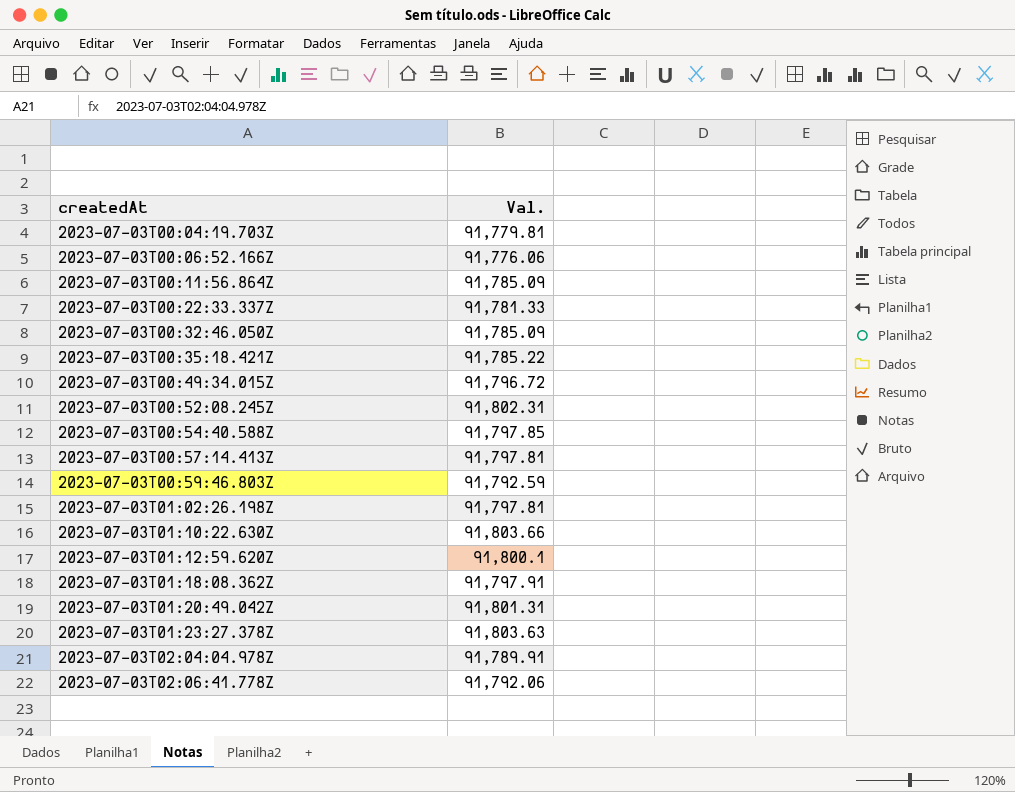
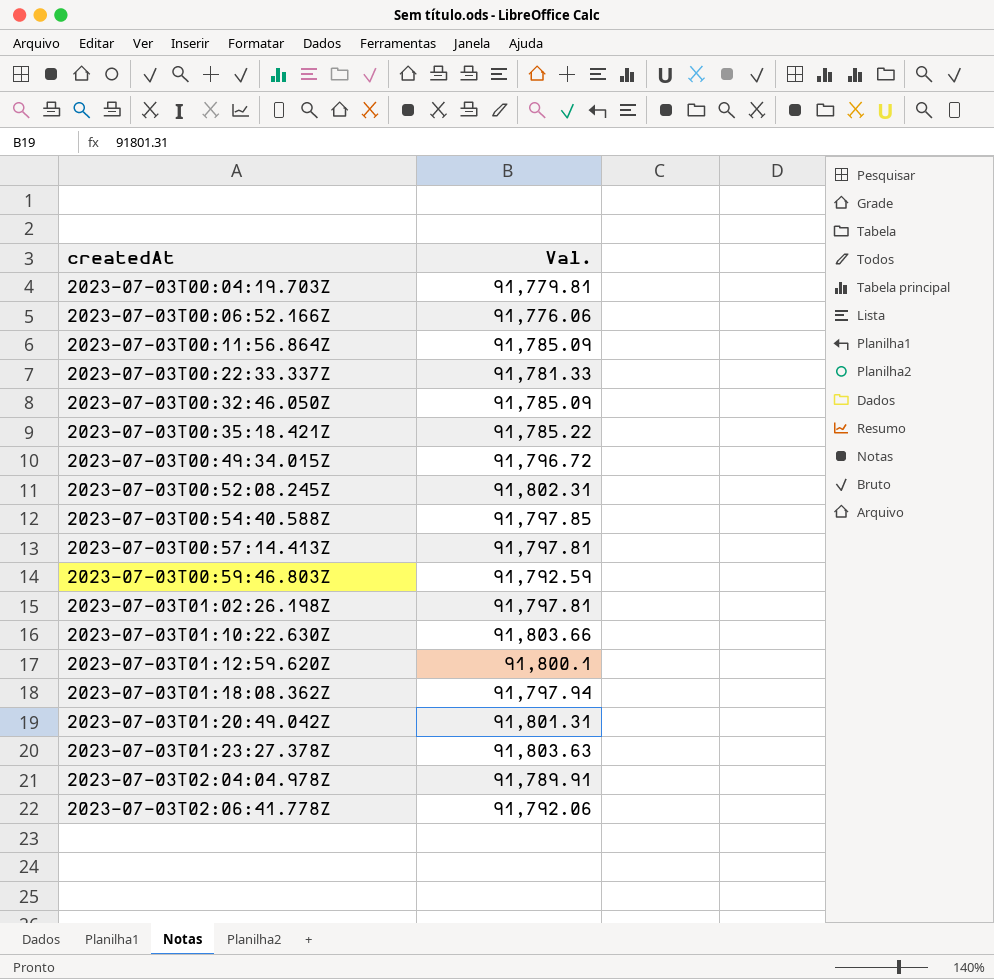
2023-07-03T01:18:08.362Z | Val.: 91,797.91 -> 91,797.94

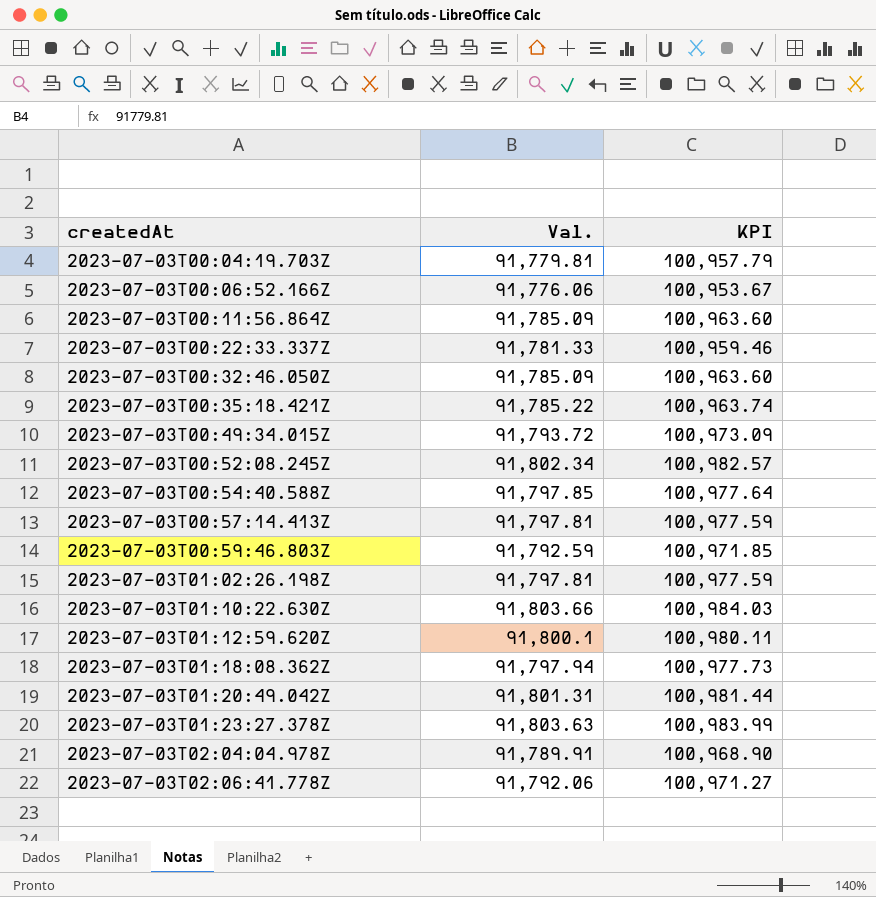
column KPI | formula: none -> [Val.] * 1.1
2023-07-03T00:49:34.015Z | Val.: 91,796.72 -> 91,793.72
2023-07-03T00:52:08.245Z | Val.: 91,802.31 -> 91,802.34

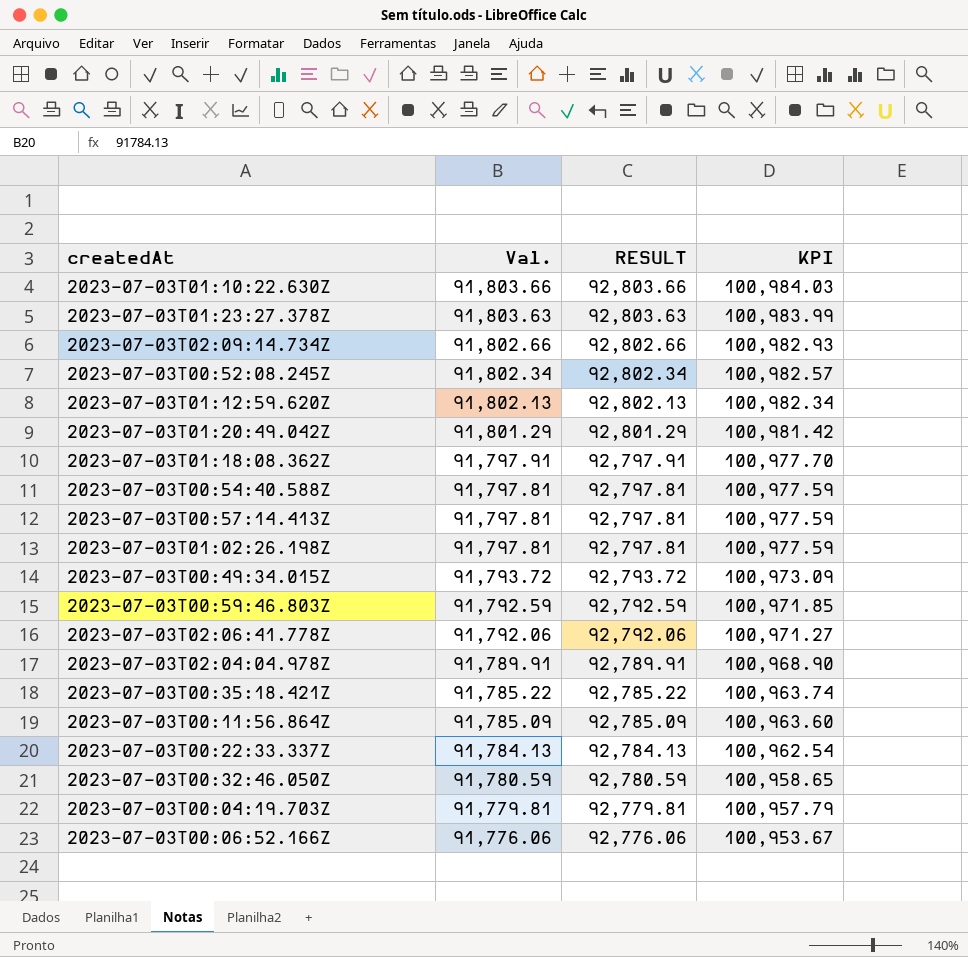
row order: createdAt ascending -> Val. descending
column RESULT | formula: none -> [Val.] + 1000
row 2023-07-03T02:09:14.734Z: none -> 91,802.66 | 92,802.66 | 100,982.93
2023-07-03T01:12:59.620Z | Val.: 91,800.1 -> 91,802.13
2023-07-03T01:12:59.620Z | KPI: 100,980.11 -> 100,982.34
2023-07-03T01:20:49.042Z | Val.: 91,801.31 -> 91,801.29
2023-07-03T01:20:49.042Z | KPI: 100,981.44 -> 100,981.42
2023-07-03T01:18:08.362Z | Val.: 91,797.94 -> 91,797.91
2023-07-03T01:18:08.362Z | KPI: 100,977.73 -> 100,977.70
2023-07-03T00:54:40.588Z | Val.: 91,797.85 -> 91,797.81
2023-07-03T00:54:40.588Z | KPI: 100,977.64 -> 100,977.59
2023-07-03T00:22:33.337Z | Val.: 91,781.33 -> 91,784.13
2023-07-03T00:22:33.337Z | KPI: 100,959.46 -> 100,962.54
2023-07-03T00:32:46.050Z | Val.: 91,785.09 -> 91,780.59
2023-07-03T00:32:46.050Z | KPI: 100,963.60 -> 100,958.65

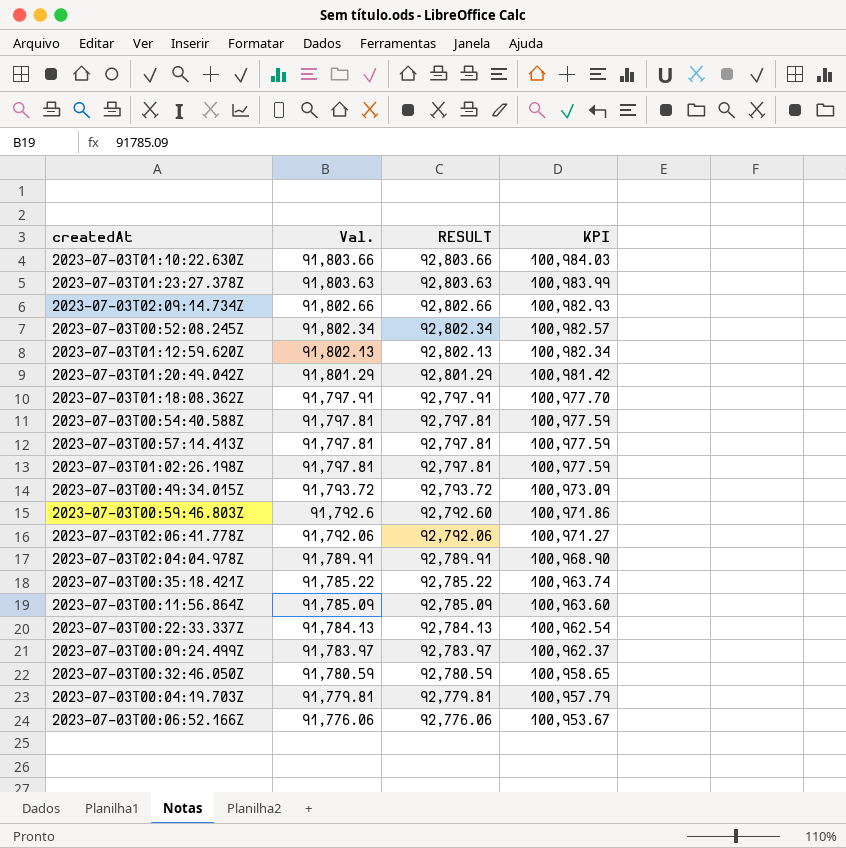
2023-07-03T00:59:46.803Z | Val.: 91,792.59 -> 91,792.6
2023-07-03T00:59:46.803Z | RESULT: 92,792.59 -> 92,792.60
2023-07-03T00:59:46.803Z | KPI: 100,971.85 -> 100,971.86
row 2023-07-03T00:09:24.499Z: none -> 91,783.97 | 92,783.97 | 100,962.37

